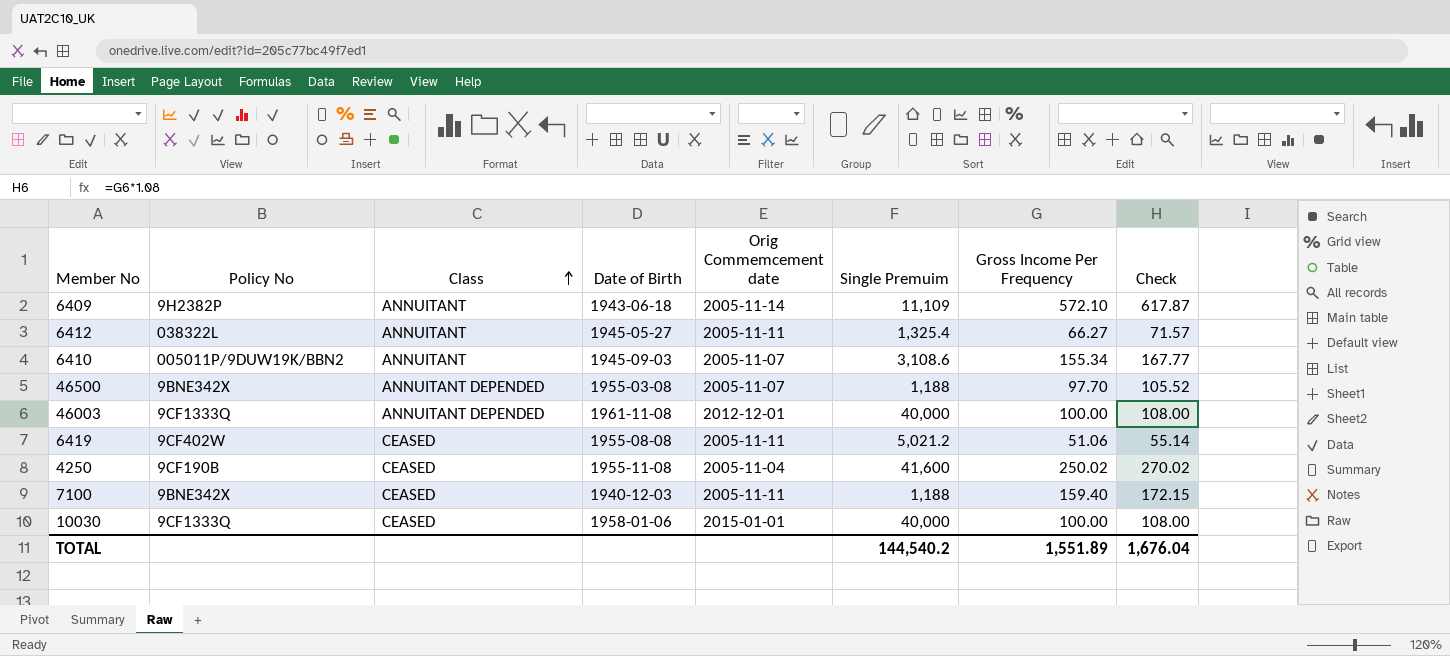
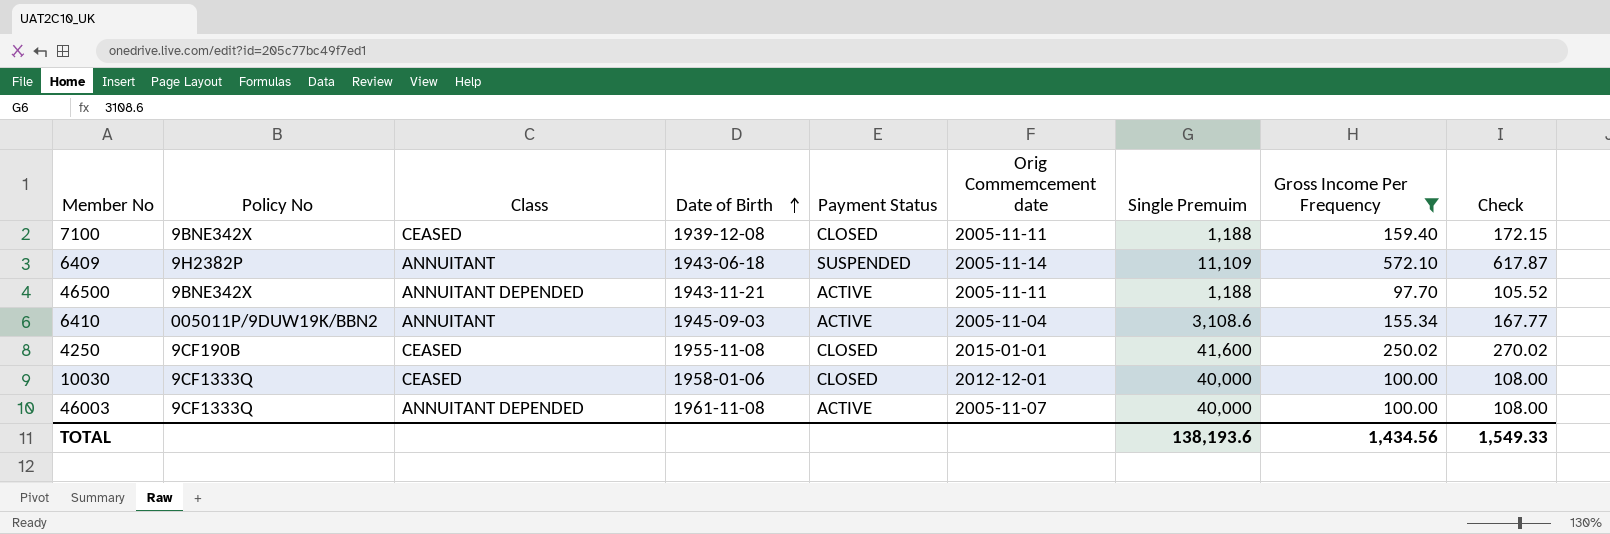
filter: none -> Gross Income Per Frequency >= 97.70
row order: Class ascending -> Date of Birth ascending
column Payment Status | position: none -> 5
7100 | Date of Birth: 1940-12-03 -> 1939-12-08
46500 | Date of Birth: 1955-03-08 -> 1943-11-21
46500 | Orig Commemcement date: 2005-11-07 -> 2005-11-11
6410 | Orig Commemcement date: 2005-11-07 -> 2005-11-04
4250 | Orig Commemcement date: 2005-11-04 -> 2015-01-01
10030 | Orig Commemcement date: 2015-01-01 -> 2012-12-01
46003 | Orig Commemcement date: 2012-12-01 -> 2005-11-07
TOTAL | Single Premuim: 144,540.2 -> 138,193.6
TOTAL | Gross Income Per Frequency: 1,551.89 -> 1,434.56
TOTAL | Check: 1,676.04 -> 1,549.33

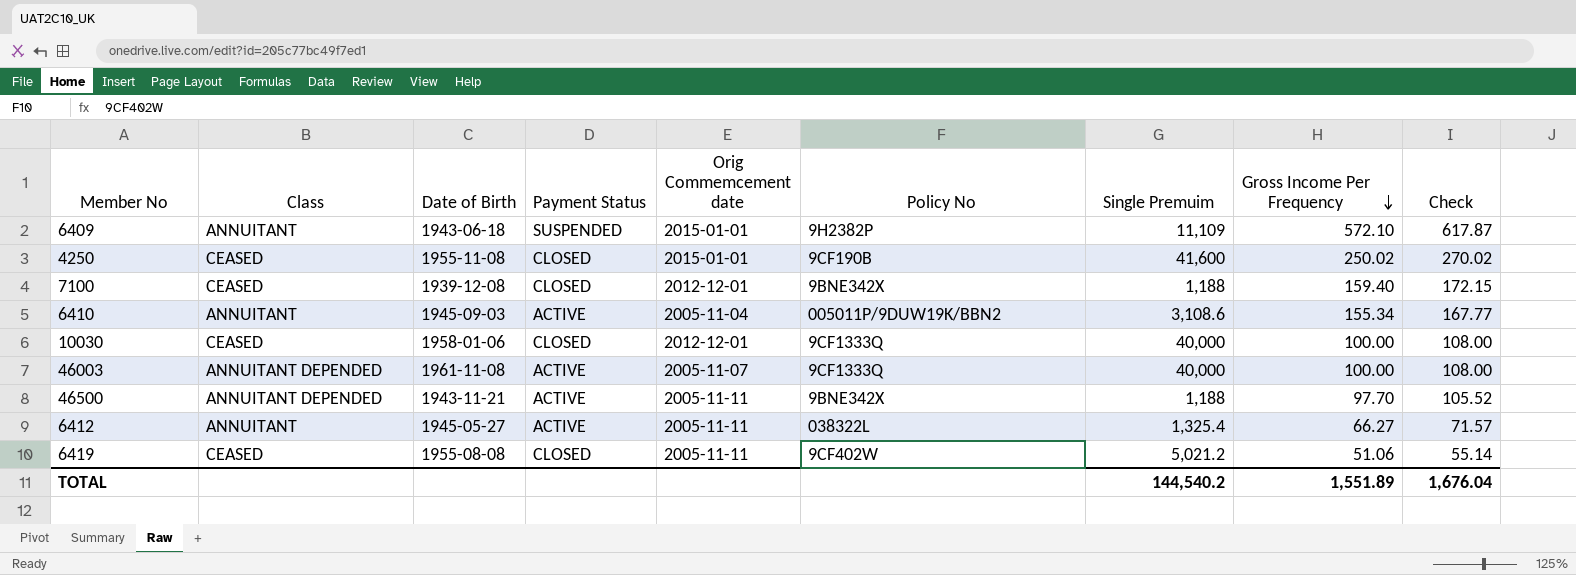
filter: Gross Income Per Frequency >= 97.70 -> none
row order: Date of Birth ascending -> Gross Income Per Frequency descending
column Policy No | position: 2 -> 6
6409 | Orig Commemcement date: 2005-11-14 -> 2015-01-01
7100 | Orig Commemcement date: 2005-11-11 -> 2012-12-01
TOTAL | Single Premuim: 138,193.6 -> 144,540.2
TOTAL | Gross Income Per Frequency: 1,434.56 -> 1,551.89
TOTAL | Check: 1,549.33 -> 1,676.04

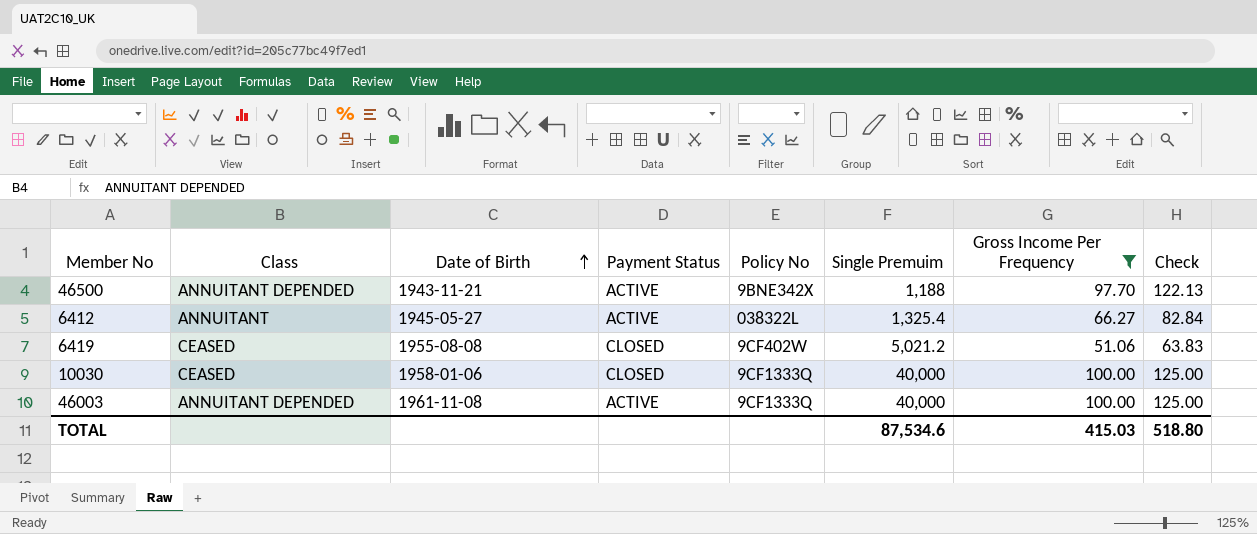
filter: none -> Gross Income Per Frequency <= 100.00
row order: Gross Income Per Frequency descending -> Date of Birth ascending
column Orig Commemcement date | position: 5 -> none
column Check | formula: [Gross Income Per Frequency] * 1.08 -> [Gross Income Per Frequency] * 1.25
TOTAL | Single Premuim: 144,540.2 -> 87,534.6
TOTAL | Gross Income Per Frequency: 1,551.89 -> 415.03
TOTAL | Check: 1,676.04 -> 518.80

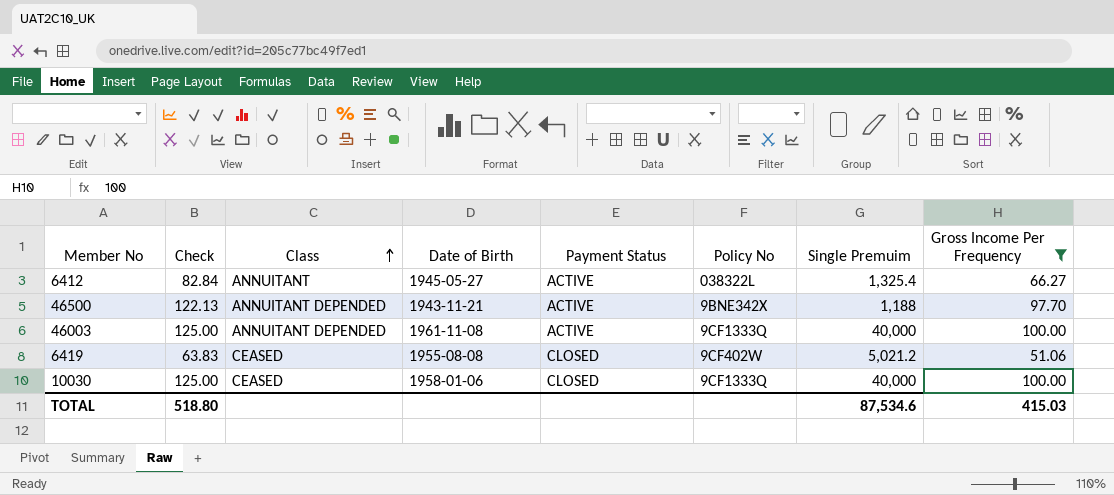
row order: Date of Birth ascending -> Class ascending
column Check | position: 8 -> 2

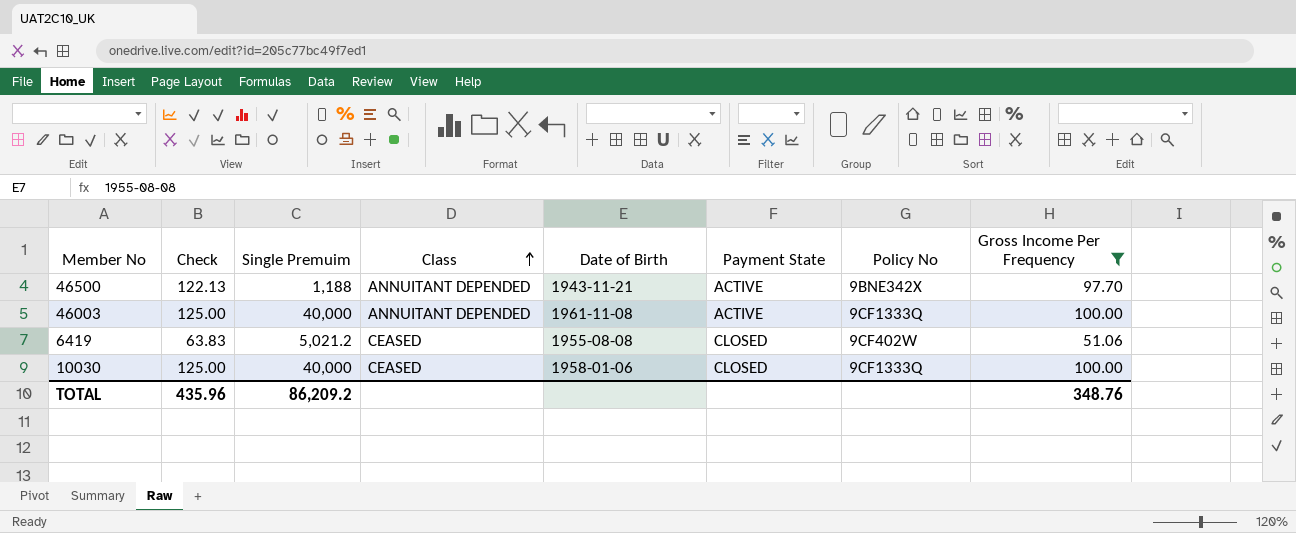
column Single Premuim | position: 7 -> 3
column name: Payment Status -> Payment State
row 6412: 82.84 | ANNUITANT | 1945-05-27 | ACTIVE | 038322L | 1,325.4 | 66.27 -> none
TOTAL | Check: 518.80 -> 435.96
TOTAL | Single Premuim: 87,534.6 -> 86,209.2
TOTAL | Gross Income Per Frequency: 415.03 -> 348.76

